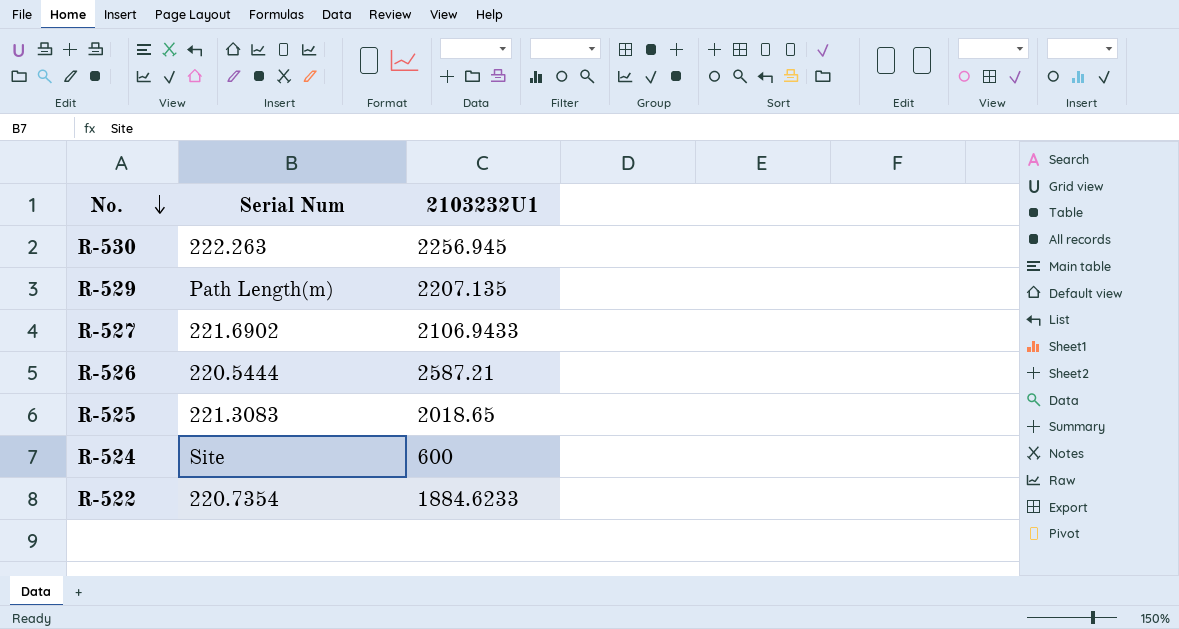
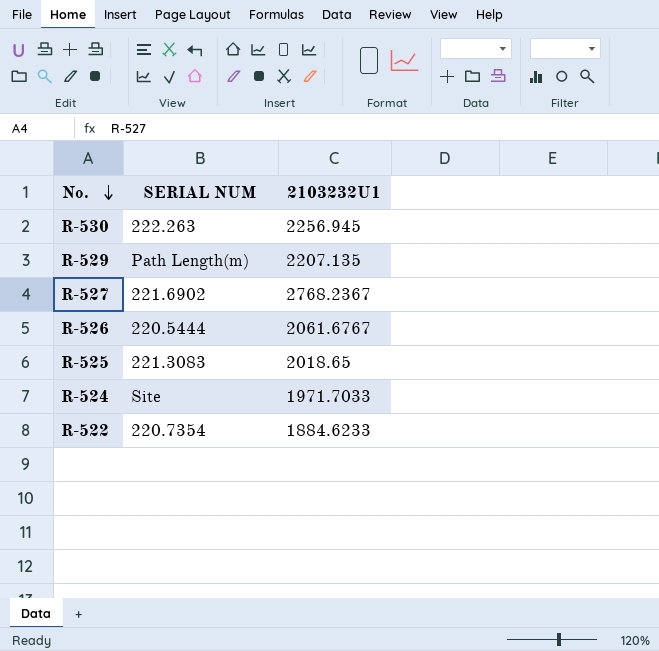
column name: Serial Num -> SERIAL NUM
R-527 | 2103232U1: 2106.9433 -> 2768.2367
R-526 | 2103232U1: 2587.21 -> 2061.6767
R-524 | 2103232U1: 600 -> 1971.7033

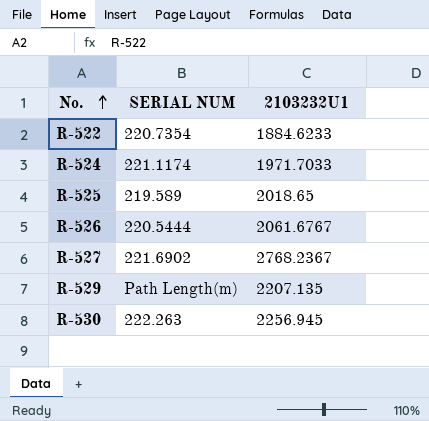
row order: No. descending -> No. ascending
R-524 | SERIAL NUM: Site -> 221.1174
R-525 | SERIAL NUM: 221.3083 -> 219.589

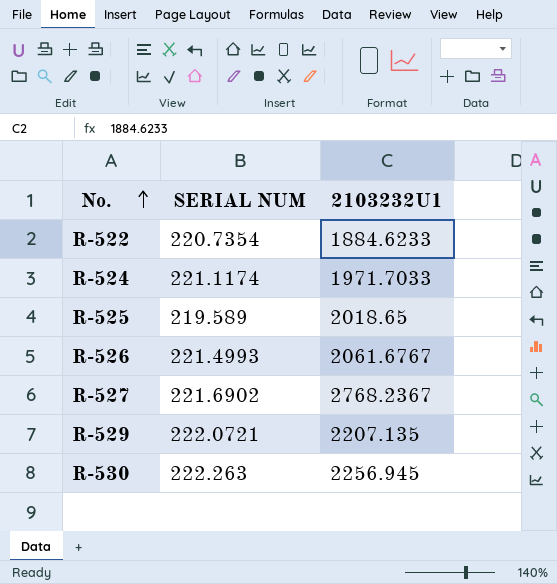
R-526 | SERIAL NUM: 220.5444 -> 221.4993
R-529 | SERIAL NUM: Path Length(m) -> 222.0721

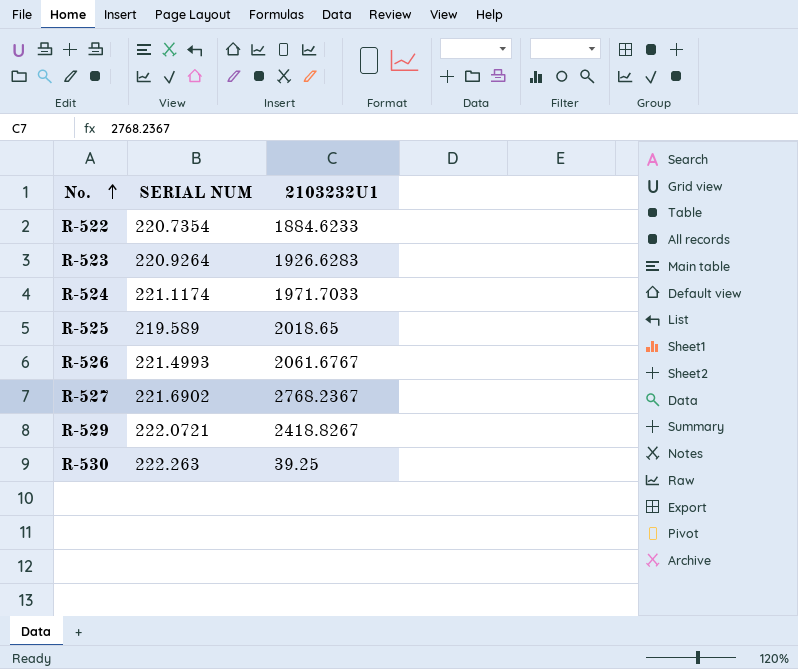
row R-523: none -> 220.9264 | 1926.6283
R-529 | 2103232U1: 2207.135 -> 2418.8267
R-530 | 2103232U1: 2256.945 -> 39.25

